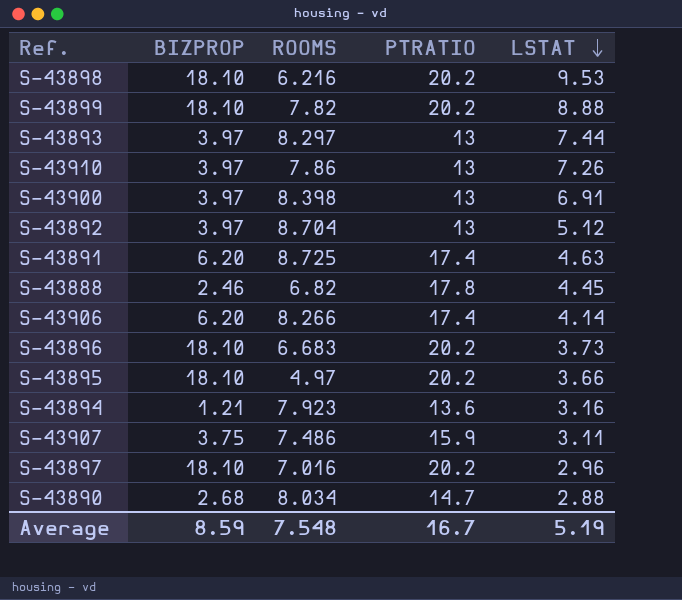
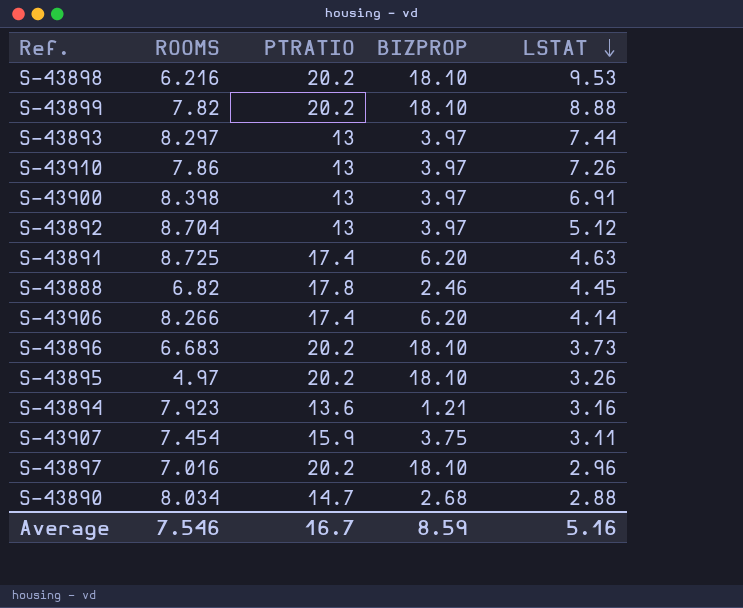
column BIZPROP | position: 2 -> 4
S-43895 | LSTAT: 3.66 -> 3.26
S-43907 | ROOMS: 7.486 -> 7.454
Average | ROOMS: 7.548 -> 7.546
Average | LSTAT: 5.19 -> 5.16

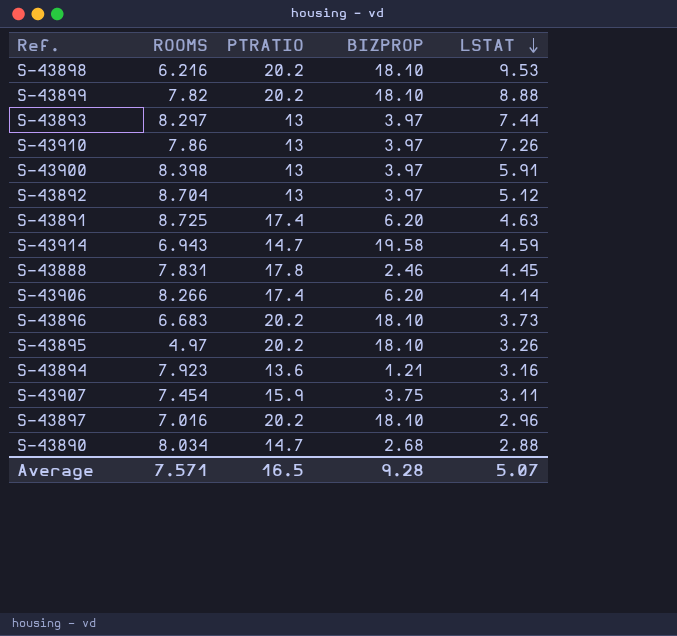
S-43900 | LSTAT: 6.91 -> 5.91
row S-43914: none -> 6.943 | 14.7 | 19.58 | 4.59
S-43888 | ROOMS: 6.82 -> 7.831
Average | ROOMS: 7.546 -> 7.571
Average | PTRATIO: 16.7 -> 16.5
Average | BIZPROP: 8.59 -> 9.28
Average | LSTAT: 5.16 -> 5.07

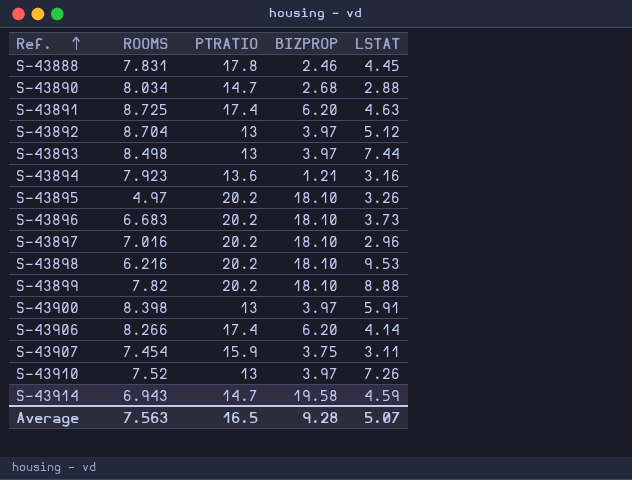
row order: LSTAT descending -> Ref. ascending
S-43893 | ROOMS: 8.297 -> 8.498
S-43910 | ROOMS: 7.86 -> 7.52
Average | ROOMS: 7.571 -> 7.563

